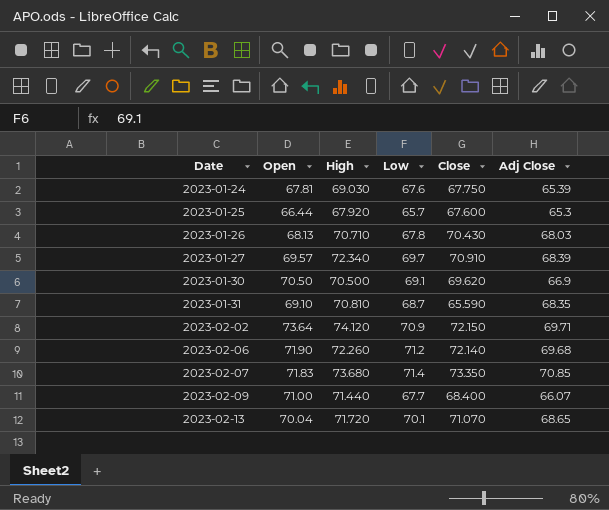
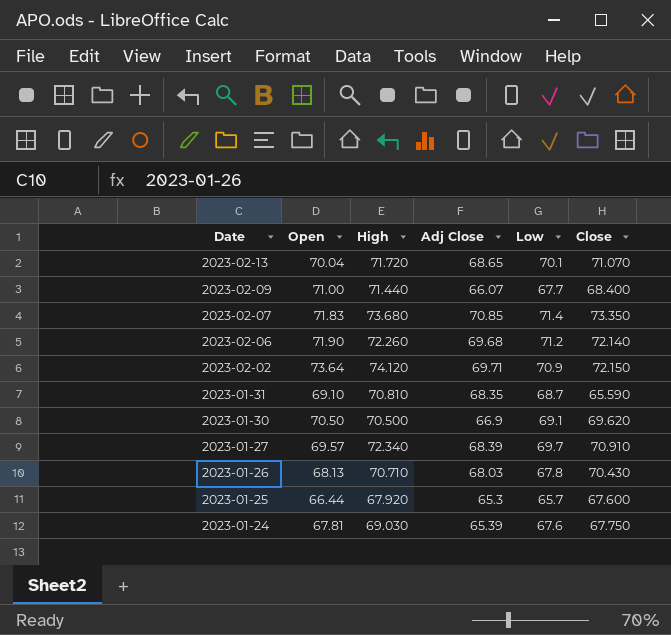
row order: Date ascending -> Date descending
column Adj Close | position: 6 -> 4

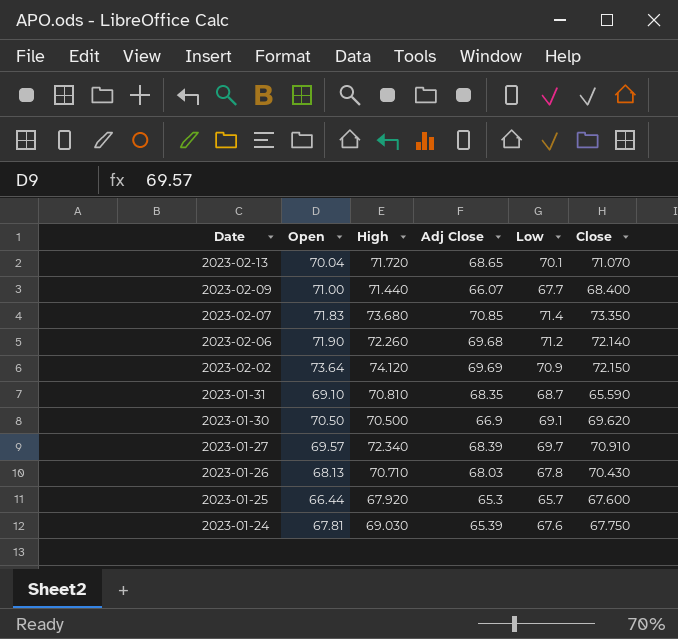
2023-02-02 | Adj Close: 69.71 -> 69.69

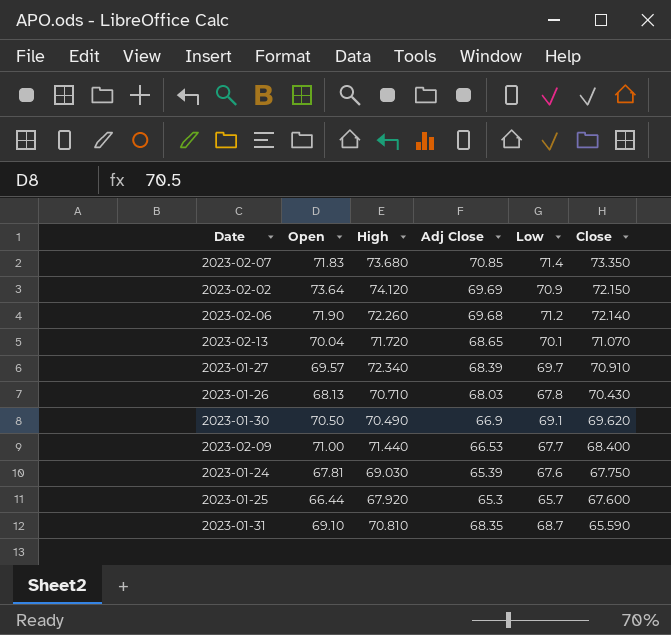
row order: Date descending -> Close descending
2023-01-30 | High: 70.500 -> 70.490
2023-02-09 | Adj Close: 66.07 -> 66.53

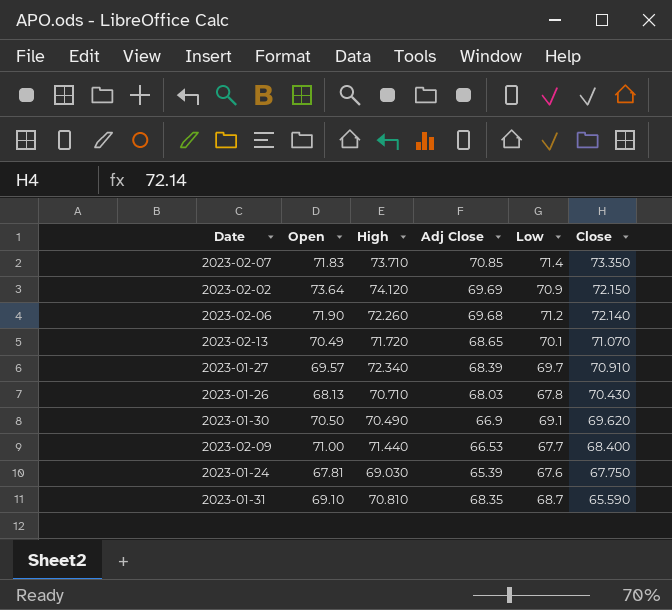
row 2023-01-25: 66.44 | 67.920 | 65.3 | 65.7 | 67.600 -> none
2023-02-07 | High: 73.680 -> 73.710
2023-02-13 | Open: 70.04 -> 70.49

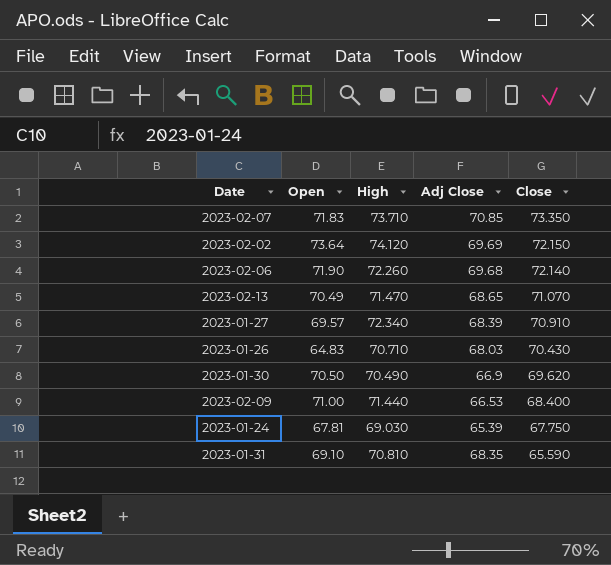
column Low | position: 5 -> none
2023-02-13 | High: 71.720 -> 71.470
2023-01-26 | Open: 68.13 -> 64.83

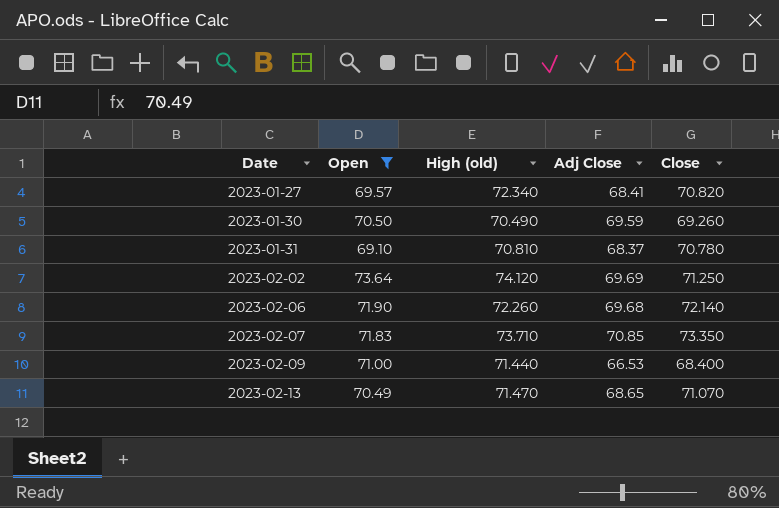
filter: none -> Open >= 69.10
row order: Close descending -> Date ascending
column name: High -> High (old)
2023-01-27 | Adj Close: 68.39 -> 68.41
2023-01-27 | Close: 70.910 -> 70.820
2023-01-30 | Adj Close: 66.9 -> 69.59
2023-01-30 | Close: 69.620 -> 69.260
2023-01-31 | Adj Close: 68.35 -> 68.37
2023-01-31 | Close: 65.590 -> 70.780
2023-02-02 | Close: 72.150 -> 71.250

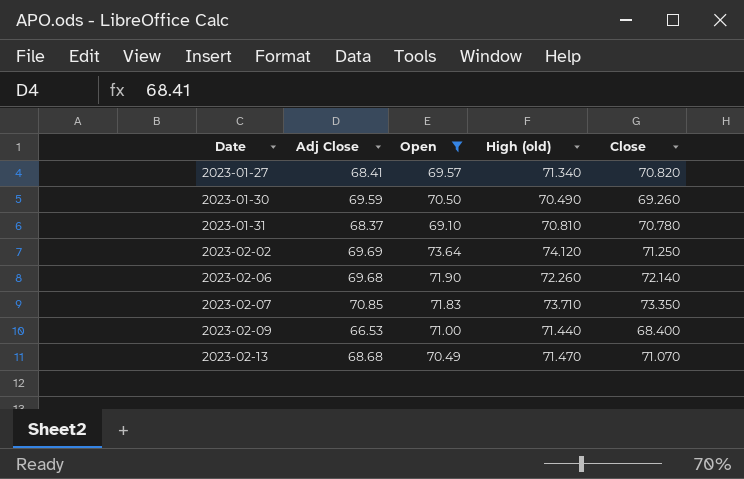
column Adj Close | position: 4 -> 2
2023-01-27 | High (old): 72.340 -> 71.340
2023-02-13 | Adj Close: 68.65 -> 68.68

